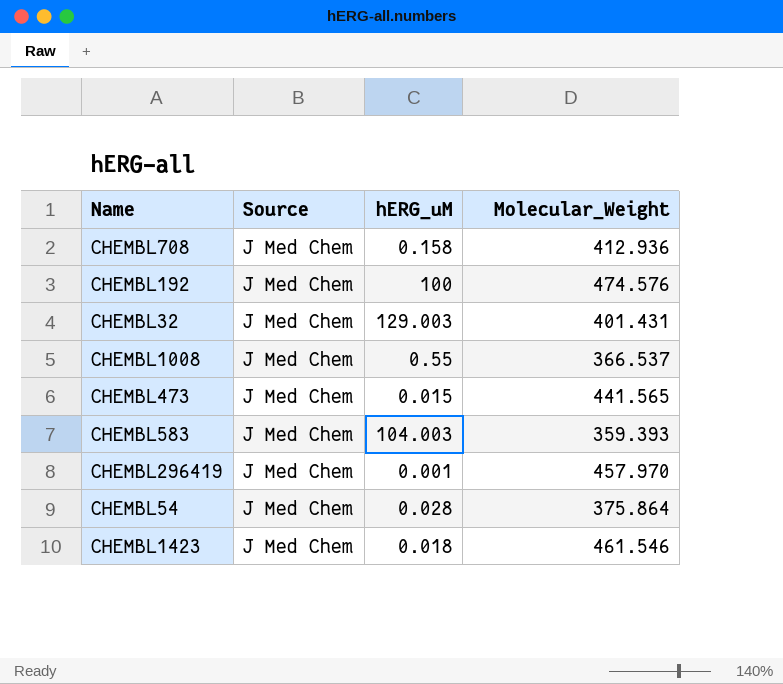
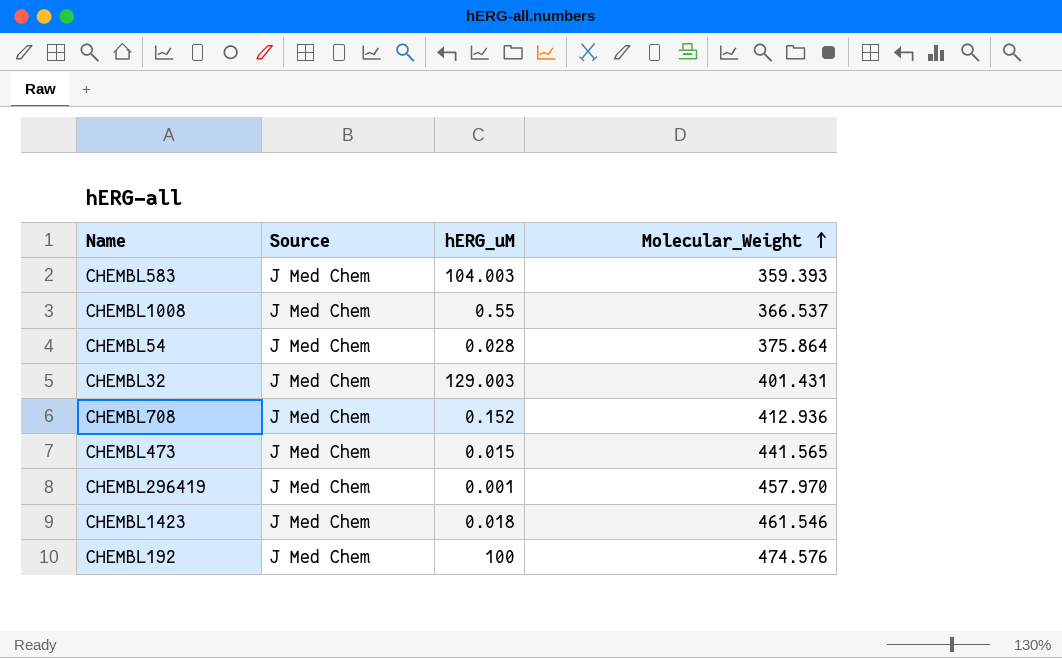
row order: none -> Molecular_Weight ascending
CHEMBL708 | hERG_uM: 0.158 -> 0.152

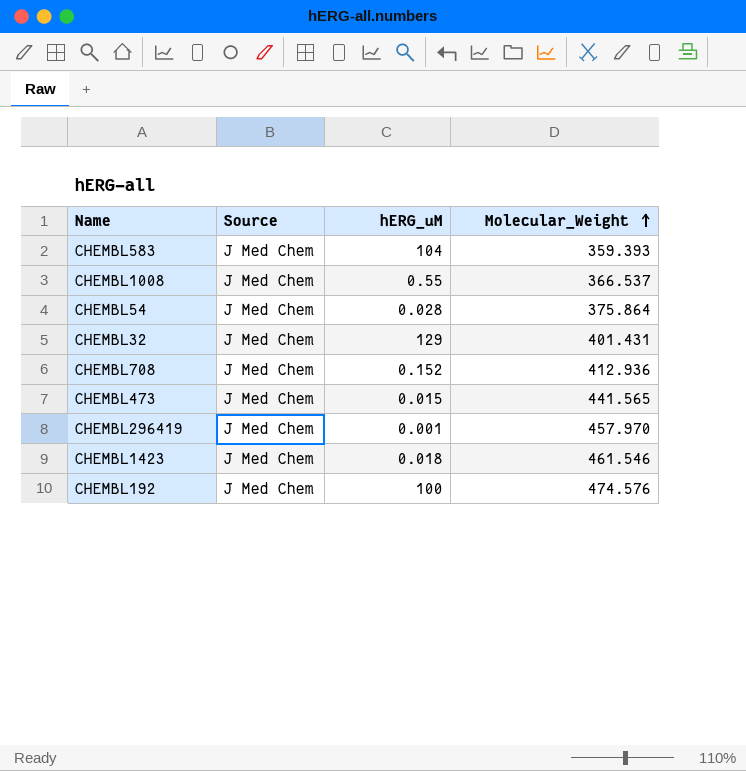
CHEMBL583 | hERG_uM: 104.003 -> 104
CHEMBL32 | hERG_uM: 129.003 -> 129

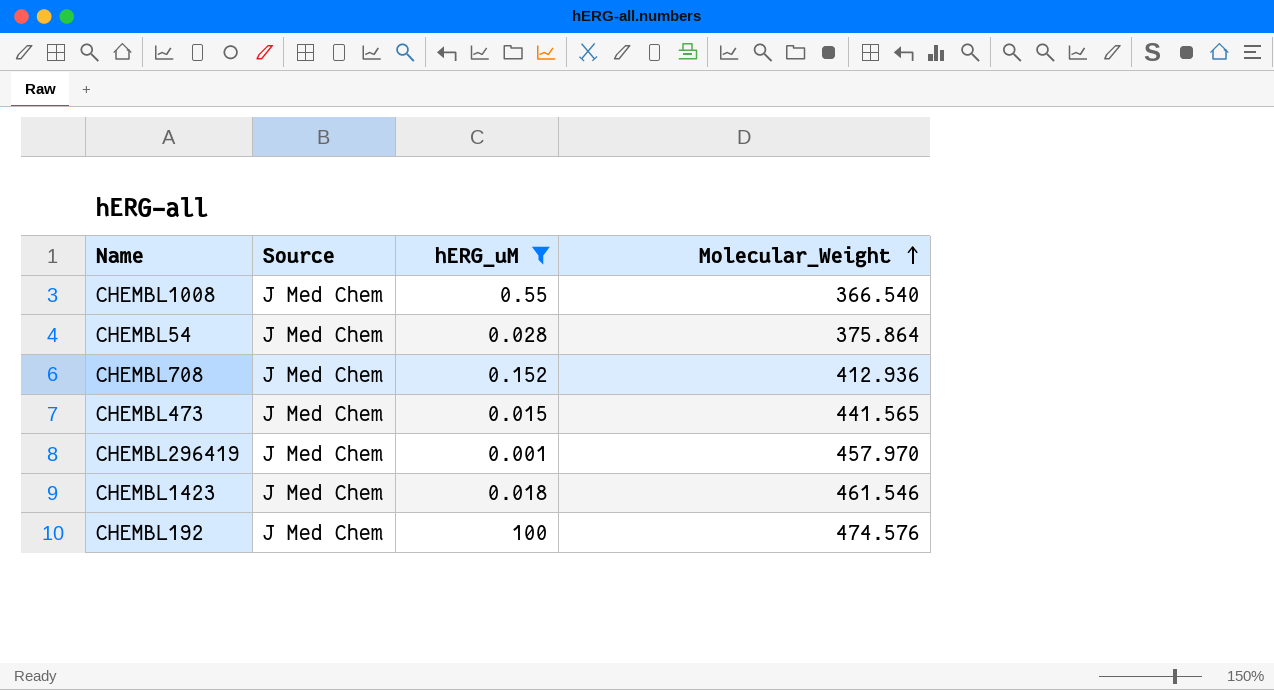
filter: none -> hERG_uM <= 100
CHEMBL1008 | Molecular_Weight: 366.537 -> 366.540

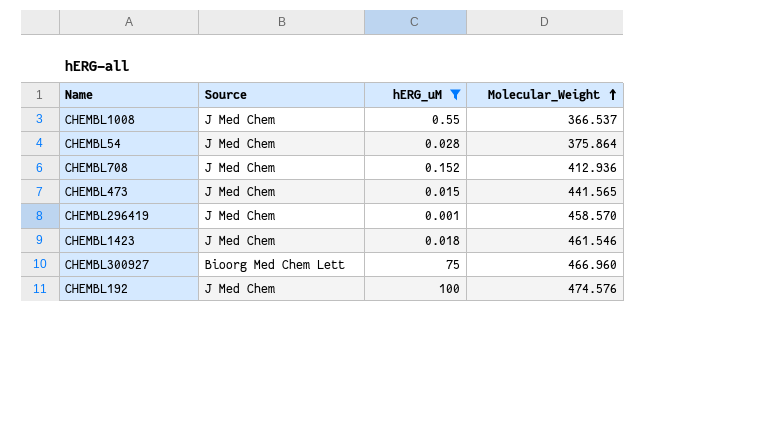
CHEMBL1008 | Molecular_Weight: 366.540 -> 366.537
CHEMBL296419 | Molecular_Weight: 457.970 -> 458.570
row CHEMBL300927: none -> Bioorg Med Chem Lett | 75 | 466.960

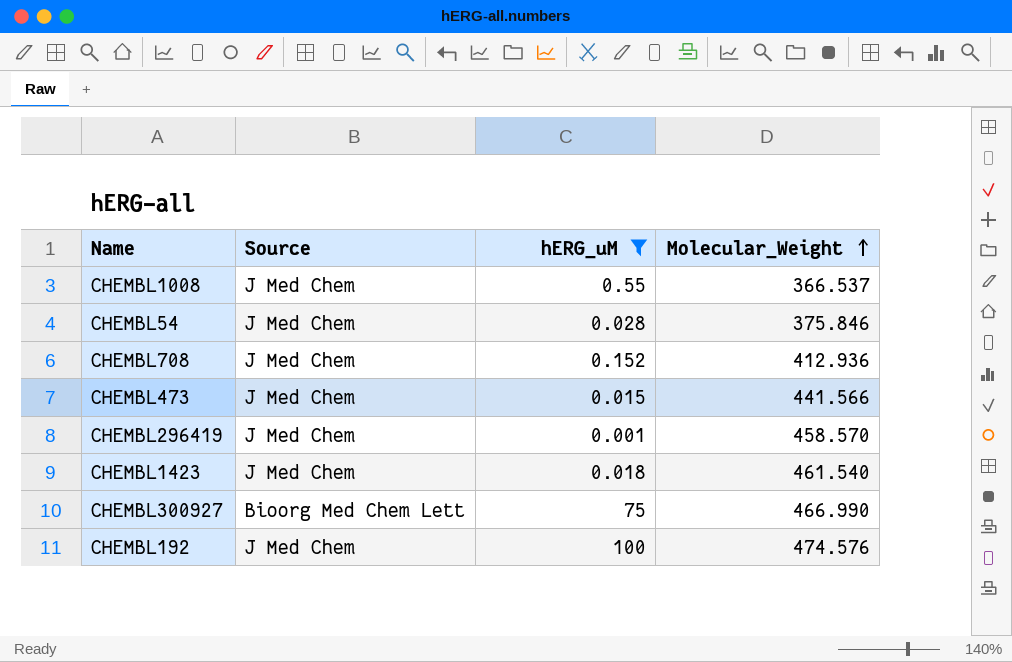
CHEMBL54 | Molecular_Weight: 375.864 -> 375.846
CHEMBL473 | Molecular_Weight: 441.565 -> 441.566
CHEMBL1423 | Molecular_Weight: 461.546 -> 461.540
CHEMBL300927 | Molecular_Weight: 466.960 -> 466.990

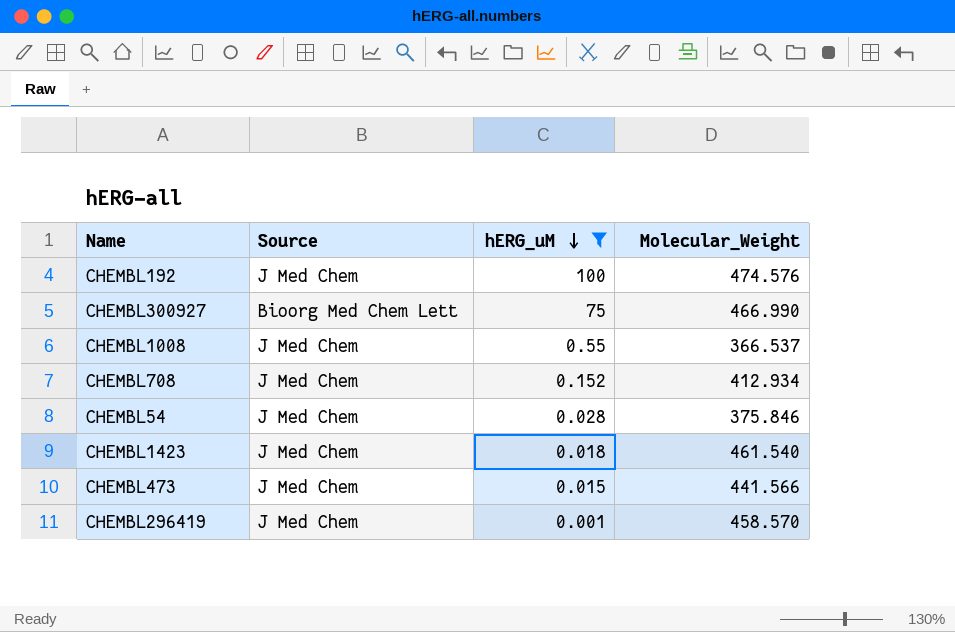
row order: Molecular_Weight ascending -> hERG_uM descending
CHEMBL708 | Molecular_Weight: 412.936 -> 412.934

